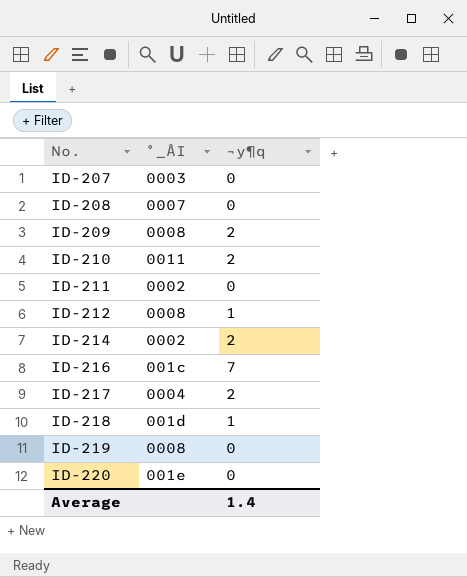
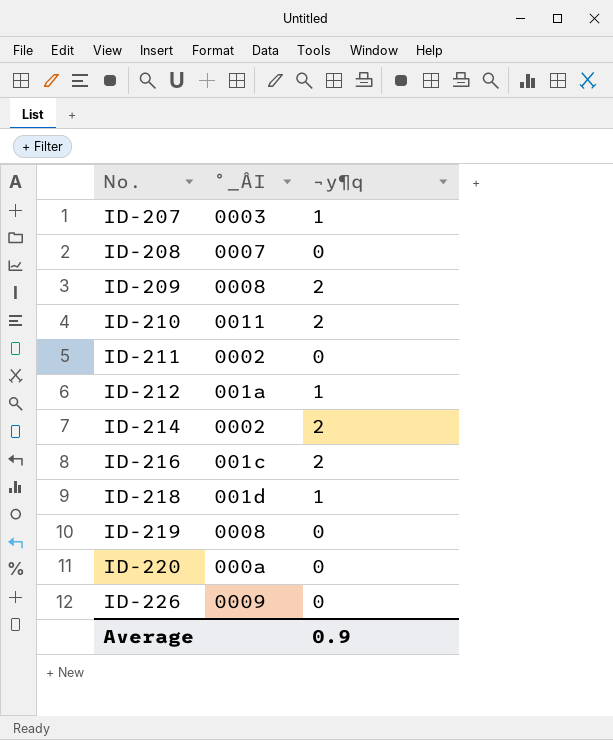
row ID-217: 0004 | 2 -> none
ID-207 | ¬y¶q: 0 -> 1
ID-212 | °_ÂI: 0008 -> 001a
ID-216 | ¬y¶q: 7 -> 2
ID-220 | °_ÂI: 001e -> 000a
row ID-226: none -> 0009 | 0
Average | ¬y¶q: 1.4 -> 0.9

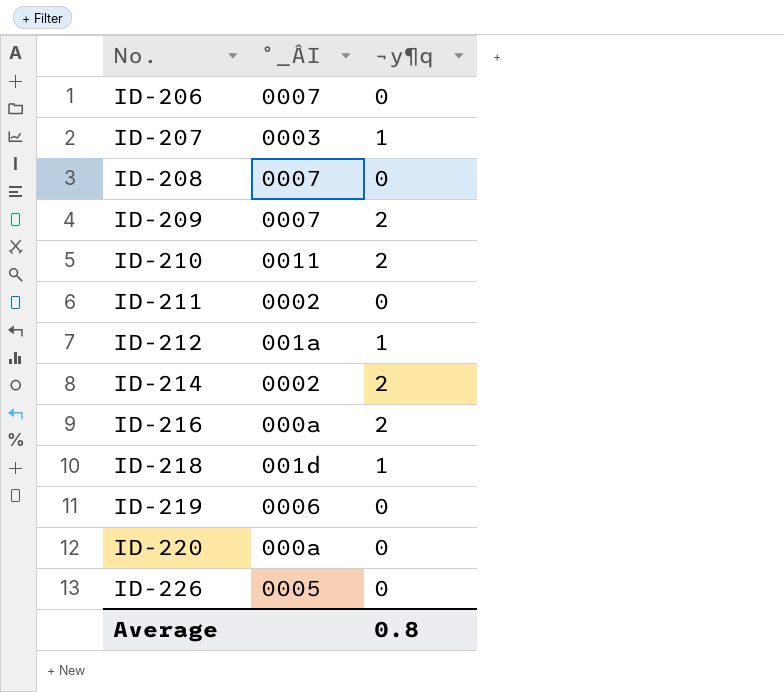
row ID-206: none -> 0007 | 0
ID-209 | °_ÂI: 0008 -> 0007
ID-216 | °_ÂI: 001c -> 000a
ID-219 | °_ÂI: 0008 -> 0006
ID-226 | °_ÂI: 0009 -> 0005
Average | ¬y¶q: 0.9 -> 0.8

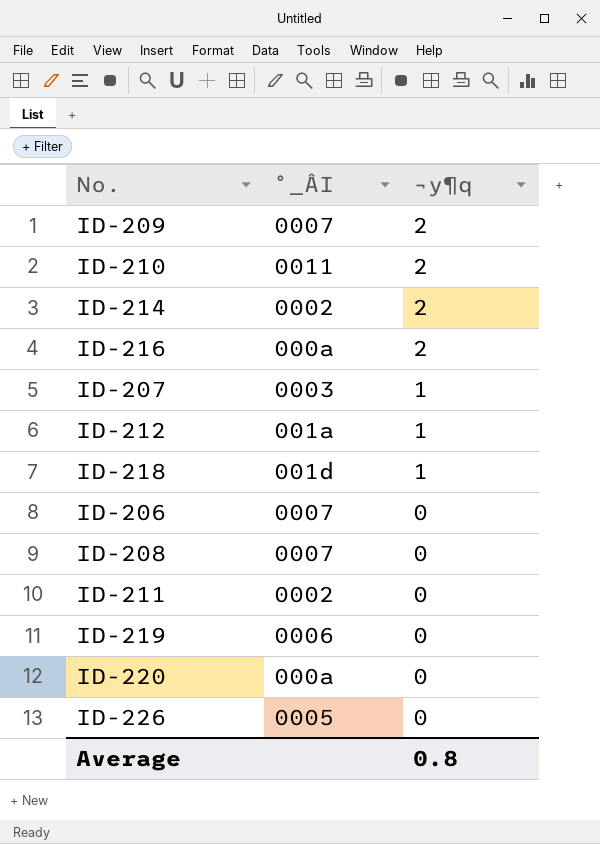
row order: No. ascending -> ¬y¶q descending

